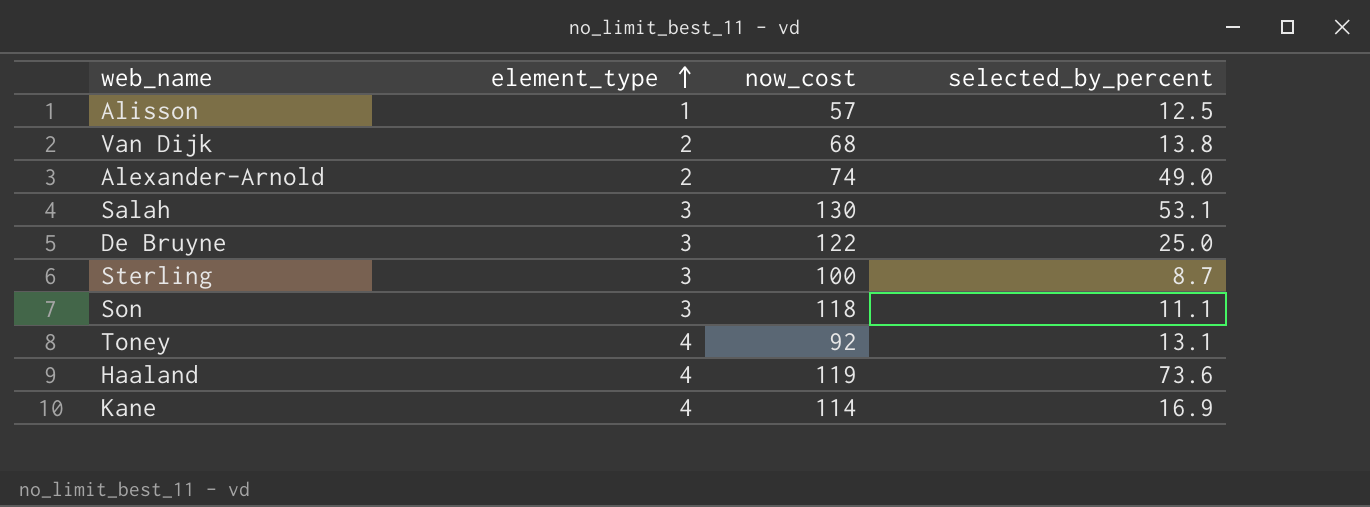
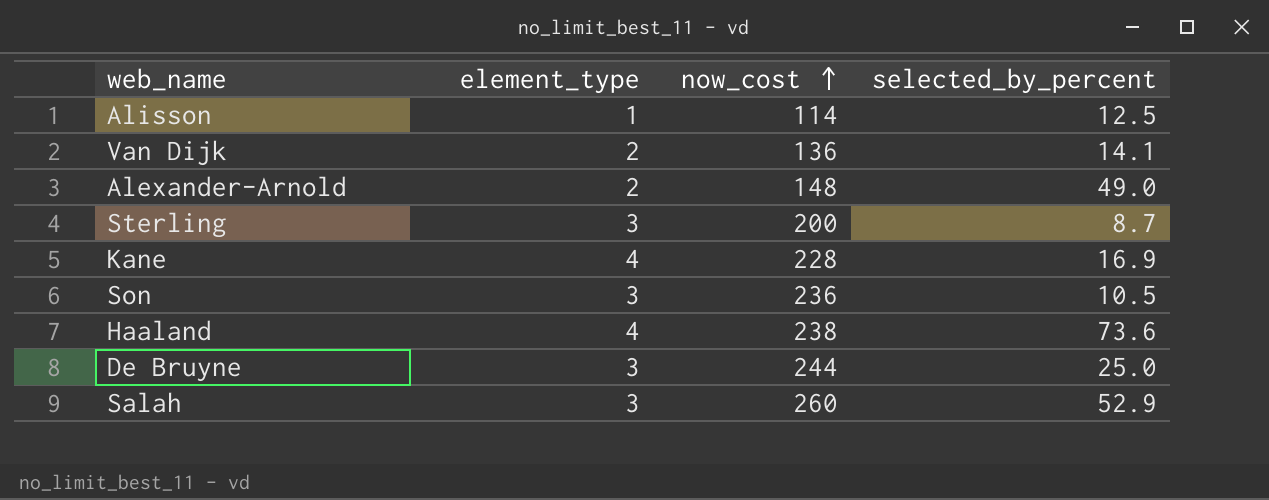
row order: element_type ascending -> now_cost ascending
row Toney: 4 | 92 | 13.1 -> none
Alisson | now_cost: 57 -> 114
Van Dijk | now_cost: 68 -> 136
Van Dijk | selected_by_percent: 13.8 -> 14.1
Alexander-Arnold | now_cost: 74 -> 148
Sterling | now_cost: 100 -> 200
Kane | now_cost: 114 -> 228
Son | now_cost: 118 -> 236
Son | selected_by_percent: 11.1 -> 10.5
Haaland | now_cost: 119 -> 238
De Bruyne | now_cost: 122 -> 244
Salah | now_cost: 130 -> 260
Salah | selected_by_percent: 53.1 -> 52.9

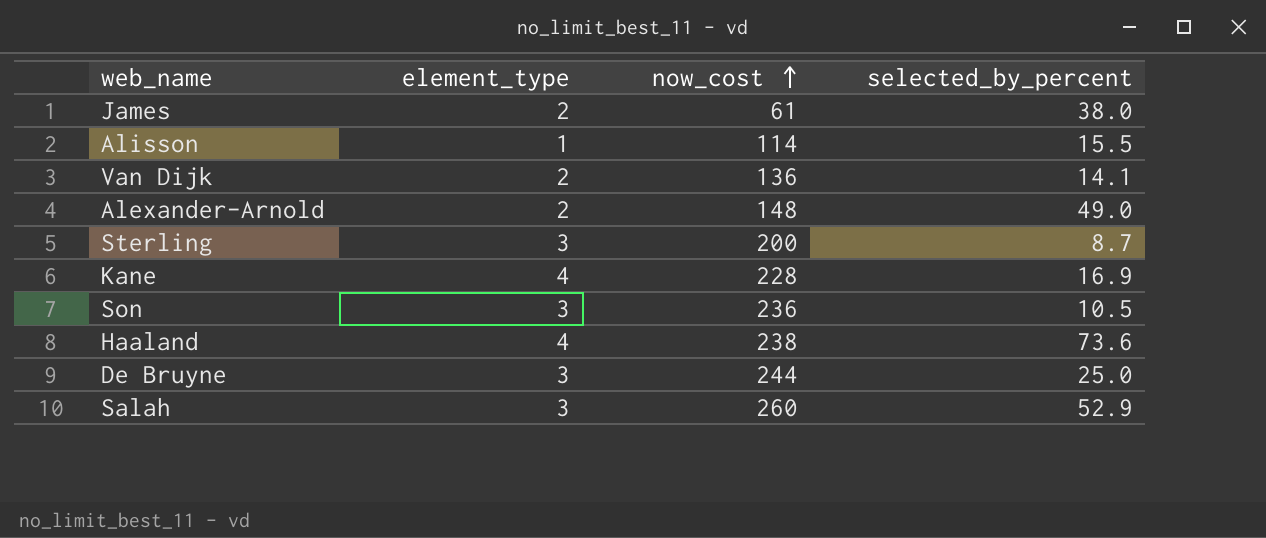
row James: none -> 2 | 61 | 38.0
Alisson | selected_by_percent: 12.5 -> 15.5

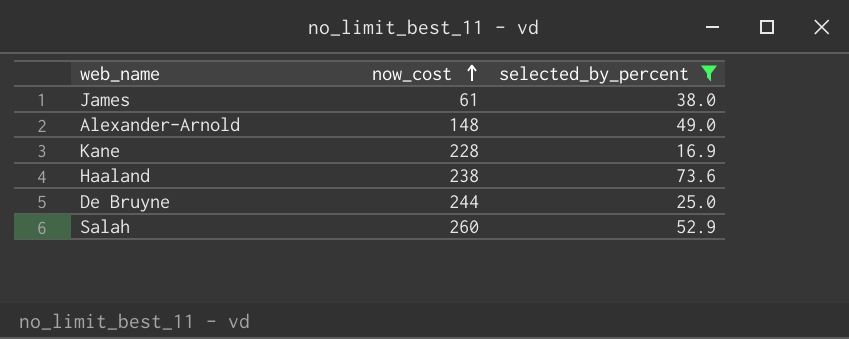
filter: none -> selected_by_percent >= 16.9
column element_type | position: 2 -> none

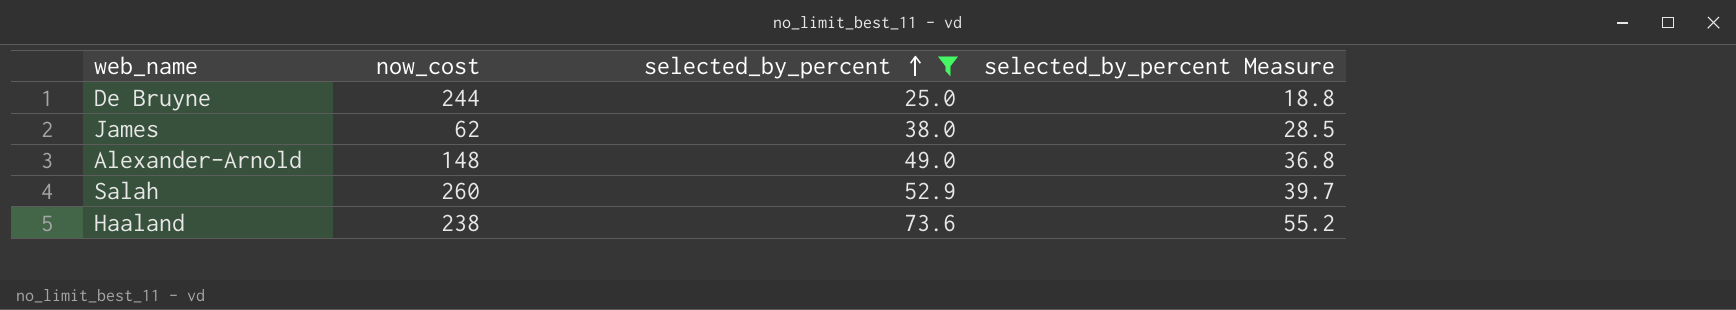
row order: now_cost ascending -> selected_by_percent ascending
column selected_by_percent Measure | formula: none -> [selected_by_percent] * 0.75
row Kane: 228 | 16.9 -> none
James | now_cost: 61 -> 62

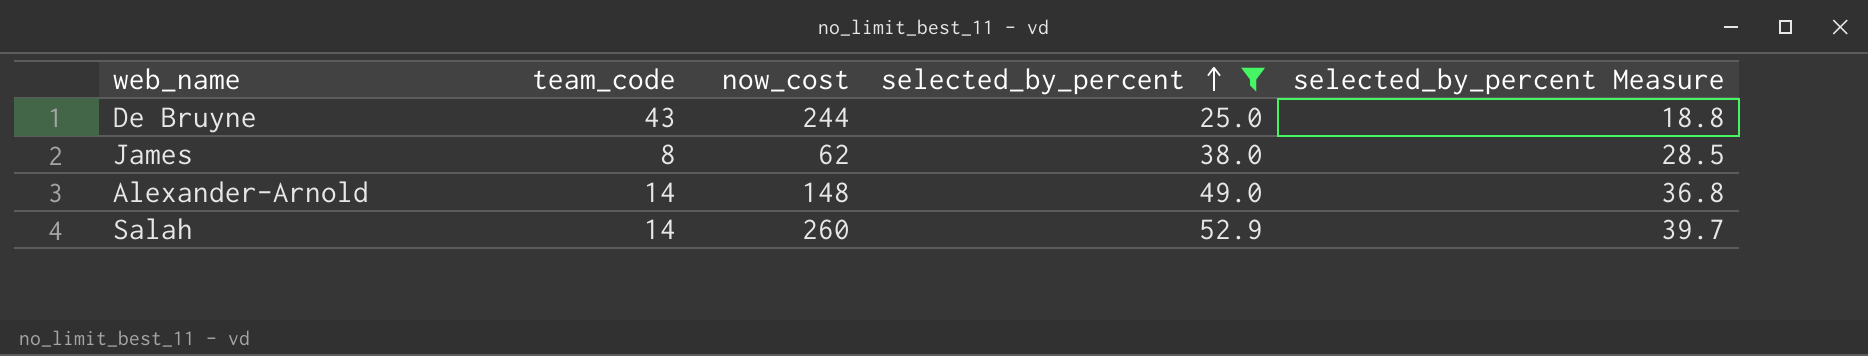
column team_code | position: none -> 2
row Haaland: 238 | 73.6 | 55.2 -> none

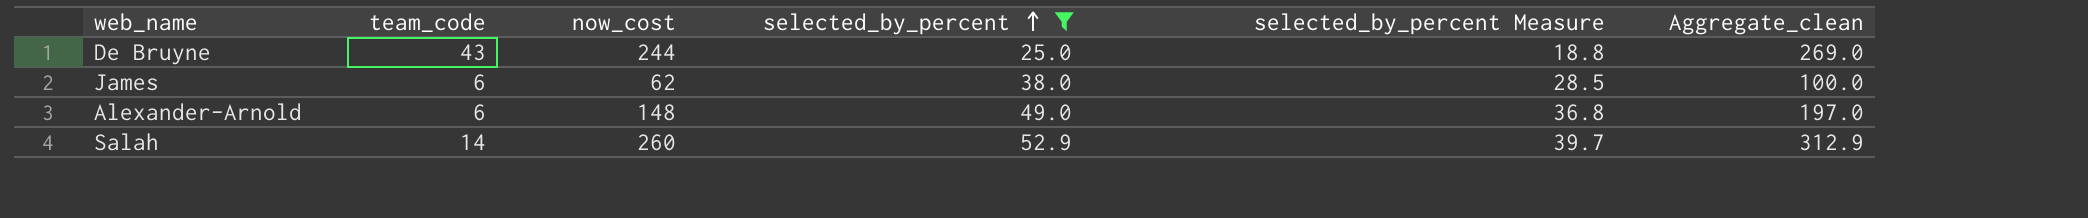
column Aggregate_clean | formula: none -> [now_cost] + [selected_by_percent]
James | team_code: 8 -> 6
Alexander-Arnold | team_code: 14 -> 6

